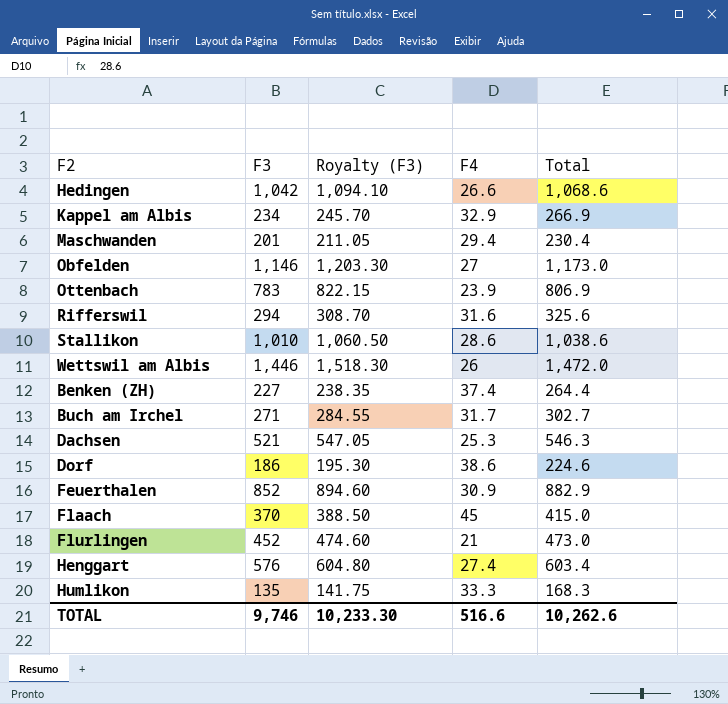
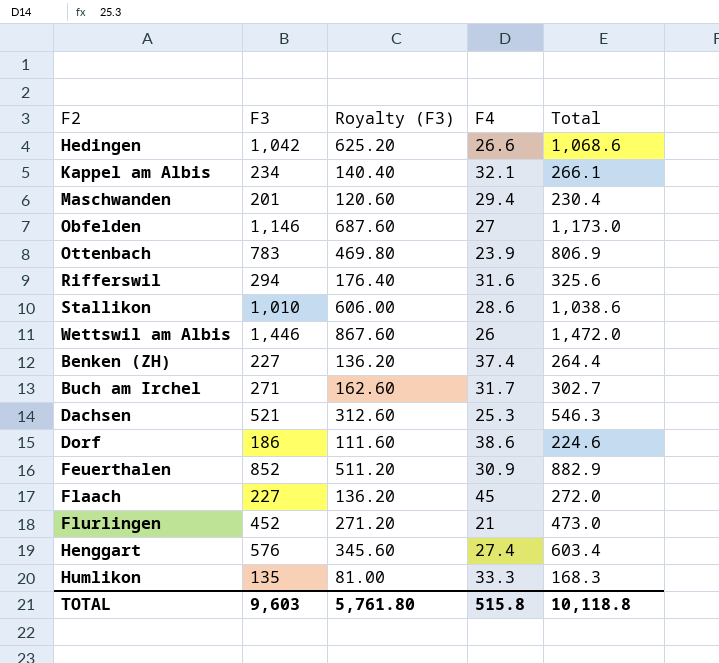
column Royalty (F3) | formula: [F3] * 1.05 -> [F3] * 0.6
Kappel am Albis | F4: 32.9 -> 32.1
Kappel am Albis | Total: 266.9 -> 266.1
Flaach | F3: 370 -> 227
Flaach | Total: 415.0 -> 272.0
TOTAL | F3: 9,746 -> 9,603
TOTAL | Royalty (F3): 10,233.30 -> 5,761.80
TOTAL | F4: 516.6 -> 515.8
TOTAL | Total: 10,262.6 -> 10,118.8

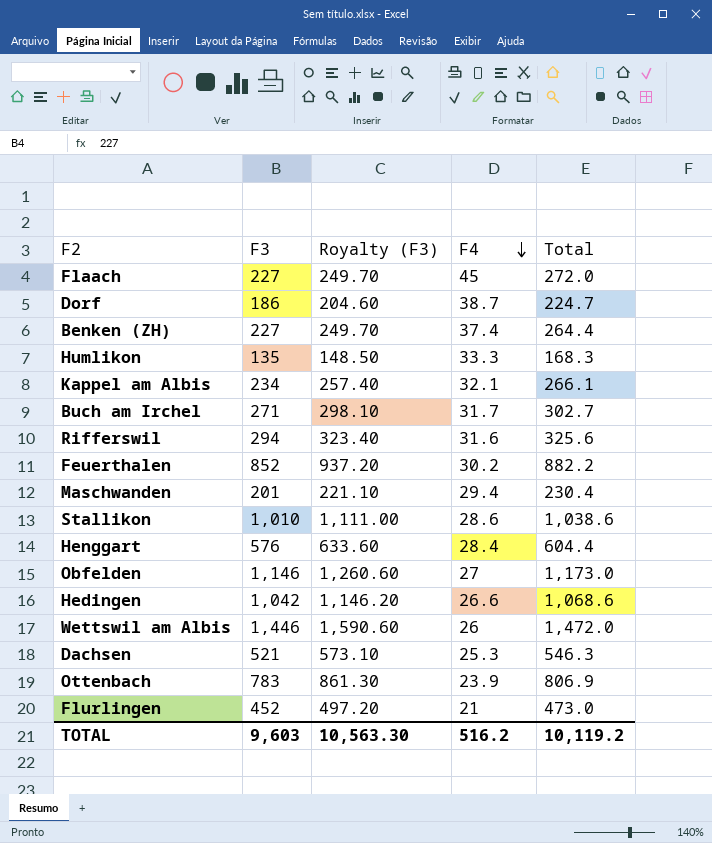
row order: none -> F4 descending
column Royalty (F3) | formula: [F3] * 0.6 -> [F3] * 1.1
Dorf | F4: 38.6 -> 38.7
Dorf | Total: 224.6 -> 224.7
Feuerthalen | F4: 30.9 -> 30.2
Feuerthalen | Total: 882.9 -> 882.2
Henggart | F4: 27.4 -> 28.4
Henggart | Total: 603.4 -> 604.4
TOTAL | Royalty (F3): 5,761.80 -> 10,563.30
TOTAL | F4: 515.8 -> 516.2
TOTAL | Total: 10,118.8 -> 10,119.2

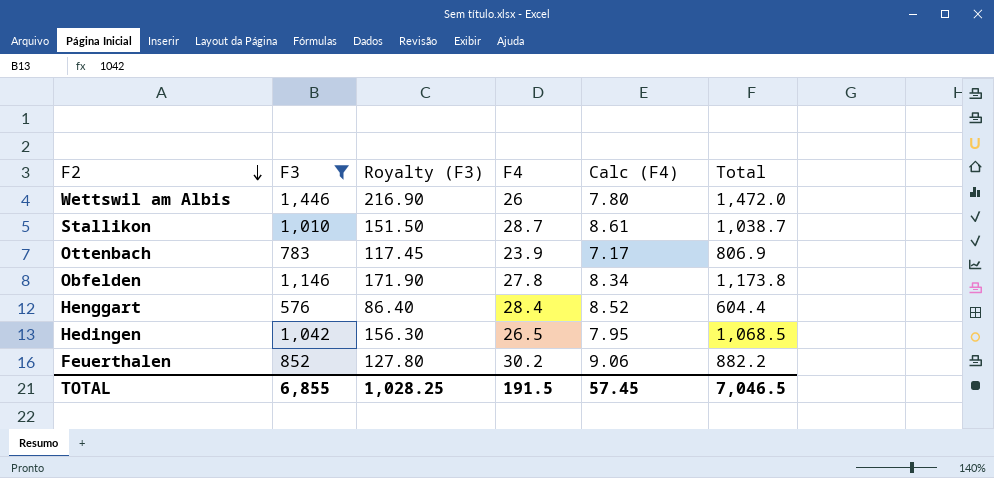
filter: none -> F3 >= 576
row order: F4 descending -> F2 descending
column Royalty (F3) | formula: [F3] * 1.1 -> [F3] * 0.15
column Calc (F4) | formula: none -> [F4] * 0.3
Stallikon | F4: 28.6 -> 28.7
Stallikon | Total: 1,038.6 -> 1,038.7
Obfelden | F4: 27 -> 27.8
Obfelden | Total: 1,173.0 -> 1,173.8
Hedingen | F4: 26.6 -> 26.5
Hedingen | Total: 1,068.6 -> 1,068.5
TOTAL | F3: 9,603 -> 6,855
TOTAL | Royalty (F3): 10,563.30 -> 1,028.25
TOTAL | F4: 516.2 -> 191.5
TOTAL | Total: 10,119.2 -> 7,046.5

